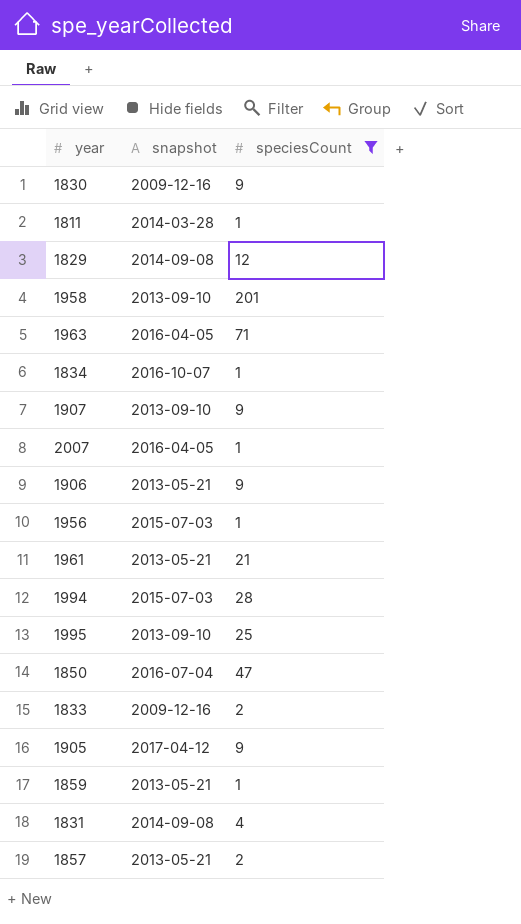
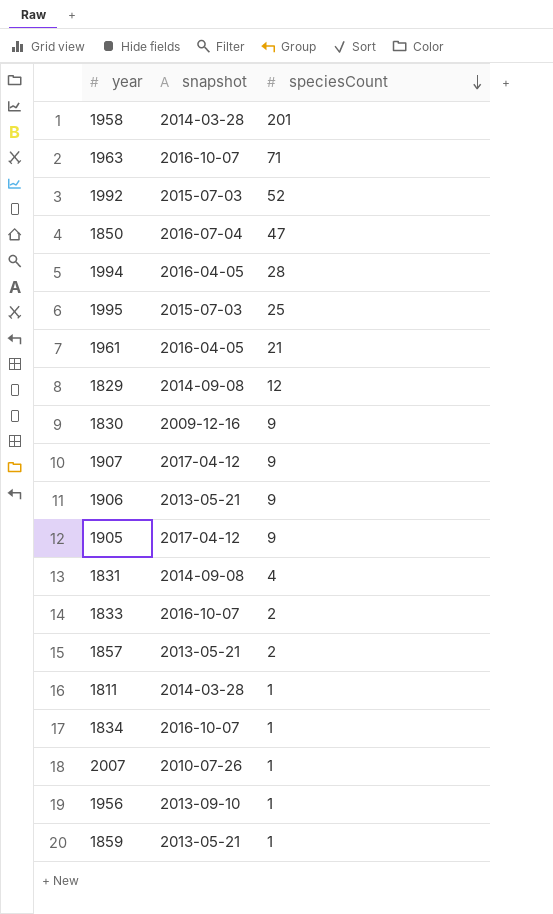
filter: speciesCount != 52 -> none
row order: none -> speciesCount descending
1958 | snapshot: 2013-09-10 -> 2014-03-28
1963 | snapshot: 2016-04-05 -> 2016-10-07
1994 | snapshot: 2015-07-03 -> 2016-04-05
1995 | snapshot: 2013-09-10 -> 2015-07-03
1961 | snapshot: 2013-05-21 -> 2016-04-05
1907 | snapshot: 2013-09-10 -> 2017-04-12
1833 | snapshot: 2009-12-16 -> 2016-10-07
2007 | snapshot: 2016-04-05 -> 2010-07-26
1956 | snapshot: 2015-07-03 -> 2013-09-10

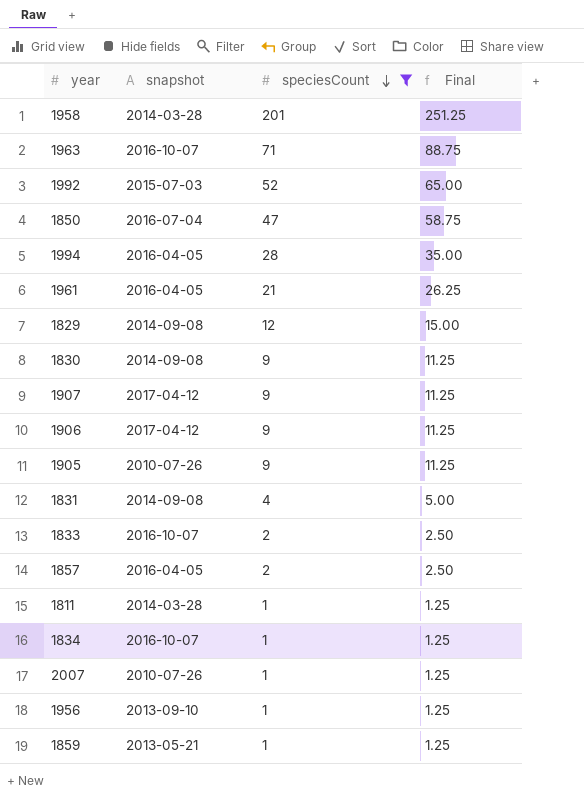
filter: none -> speciesCount != 25
column Final | formula: none -> [speciesCount] * 1.25
1830 | snapshot: 2009-12-16 -> 2014-09-08
1906 | snapshot: 2013-05-21 -> 2017-04-12
1905 | snapshot: 2017-04-12 -> 2010-07-26
1857 | snapshot: 2013-05-21 -> 2016-04-05

